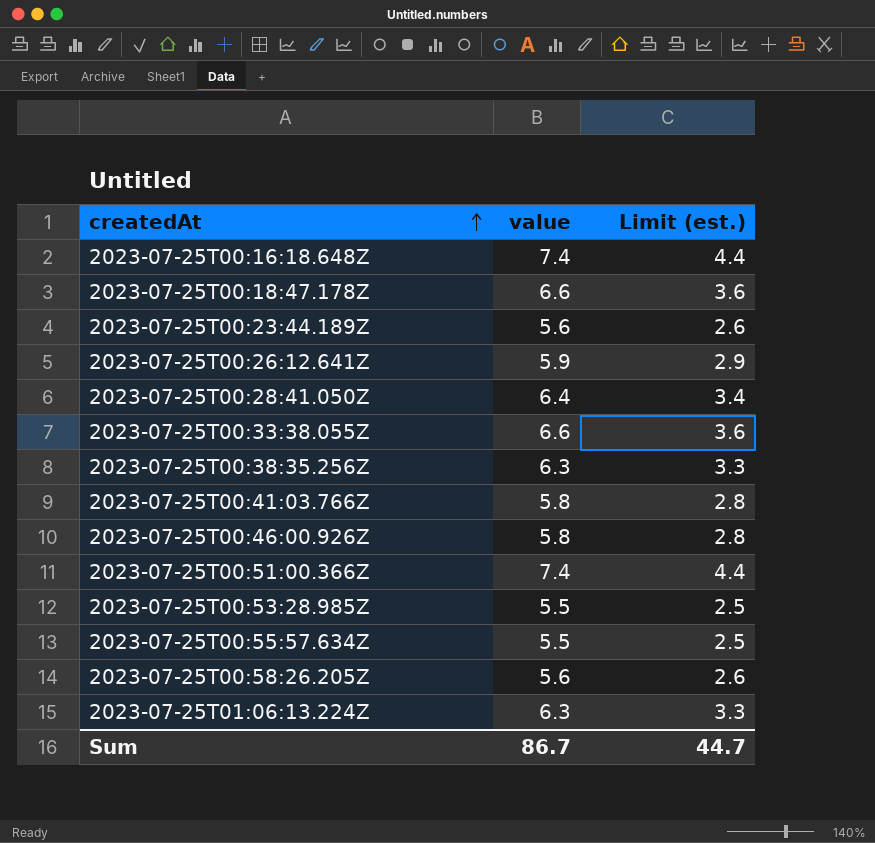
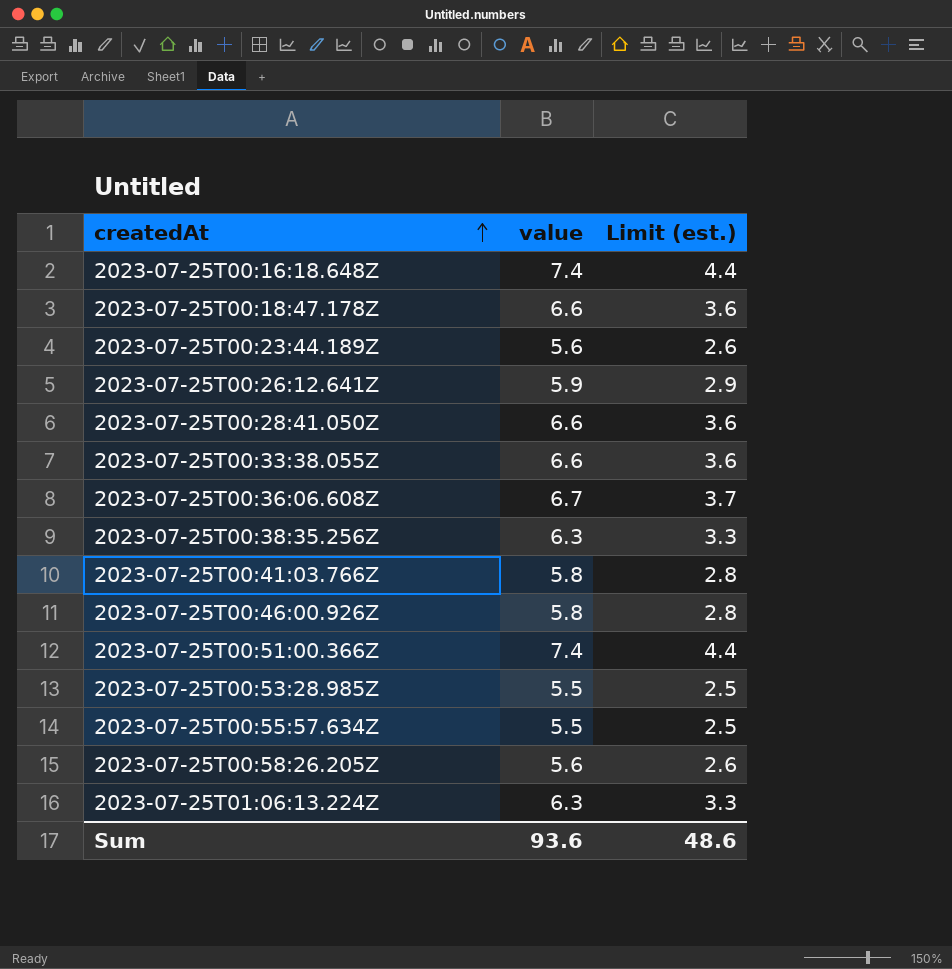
2023-07-25T00:28:41.050Z | value: 6.4 -> 6.6
2023-07-25T00:28:41.050Z | Limit (est.): 3.4 -> 3.6
row 2023-07-25T00:36:06.608Z: none -> 6.7 | 3.7
Sum | value: 86.7 -> 93.6
Sum | Limit (est.): 44.7 -> 48.6

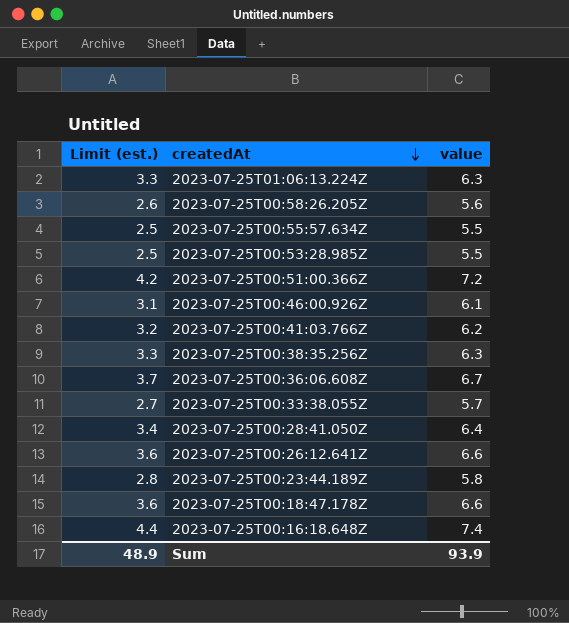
row order: createdAt ascending -> createdAt descending
column Limit (est.) | position: 3 -> 1
2023-07-25T00:51:00.366Z | Limit (est.): 4.4 -> 4.2
2023-07-25T00:51:00.366Z | value: 7.4 -> 7.2
2023-07-25T00:46:00.926Z | Limit (est.): 2.8 -> 3.1
2023-07-25T00:46:00.926Z | value: 5.8 -> 6.1
2023-07-25T00:41:03.766Z | Limit (est.): 2.8 -> 3.2
2023-07-25T00:41:03.766Z | value: 5.8 -> 6.2
2023-07-25T00:33:38.055Z | Limit (est.): 3.6 -> 2.7
2023-07-25T00:33:38.055Z | value: 6.6 -> 5.7
2023-07-25T00:28:41.050Z | Limit (est.): 3.6 -> 3.4
2023-07-25T00:28:41.050Z | value: 6.6 -> 6.4
2023-07-25T00:26:12.641Z | Limit (est.): 2.9 -> 3.6
2023-07-25T00:26:12.641Z | value: 5.9 -> 6.6
2023-07-25T00:23:44.189Z | Limit (est.): 2.6 -> 2.8
2023-07-25T00:23:44.189Z | value: 5.6 -> 5.8
Sum | Limit (est.): 48.6 -> 48.9
Sum | value: 93.6 -> 93.9

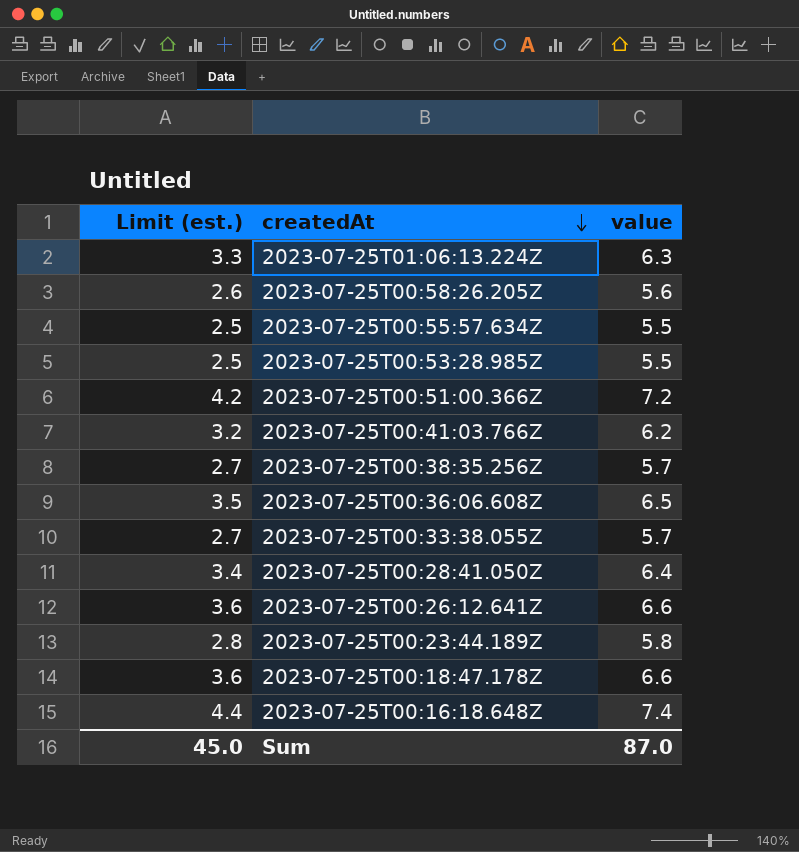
row 2023-07-25T00:46:00.926Z: 3.1 | 6.1 -> none
2023-07-25T00:38:35.256Z | Limit (est.): 3.3 -> 2.7
2023-07-25T00:38:35.256Z | value: 6.3 -> 5.7
2023-07-25T00:36:06.608Z | Limit (est.): 3.7 -> 3.5
2023-07-25T00:36:06.608Z | value: 6.7 -> 6.5
Sum | Limit (est.): 48.9 -> 45.0
Sum | value: 93.9 -> 87.0

